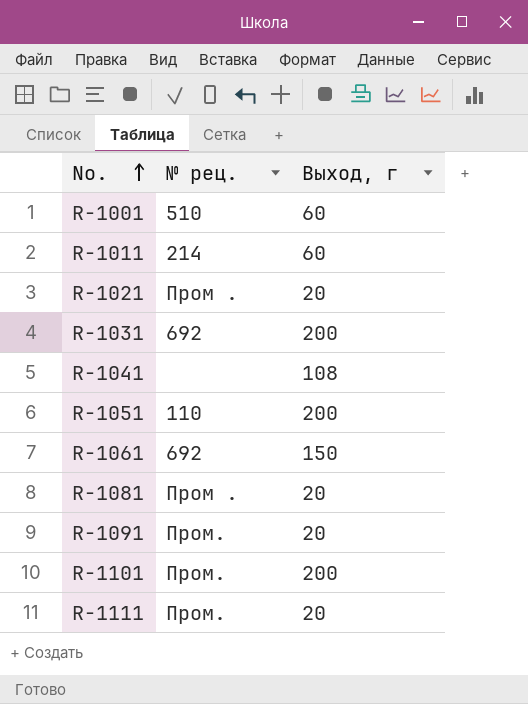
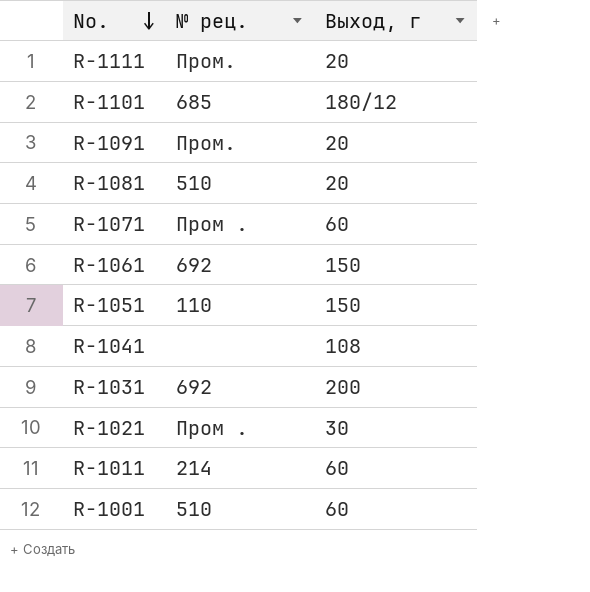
row order: No. ascending -> No. descending
R-1101 | № рец.: Пром. -> 685
R-1101 | Выход, г: 200 -> 180/12
R-1081 | № рец.: Пром . -> 510
row R-1071: none -> Пром . | 60
R-1051 | Выход, г: 200 -> 150
R-1021 | Выход, г: 20 -> 30

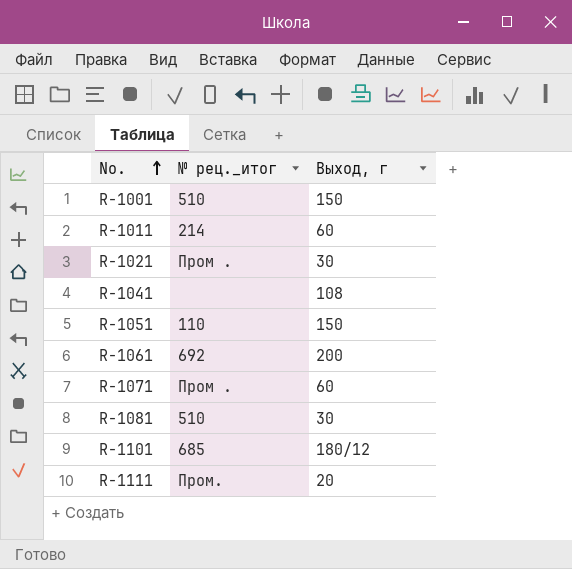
row order: No. descending -> No. ascending
column name: № рец. -> № рец._итог
row R-1091: Пром. | 20 -> none
row R-1031: 692 | 200 -> none
R-1001 | Выход, г: 60 -> 150
R-1061 | Выход, г: 150 -> 200
R-1081 | Выход, г: 20 -> 30

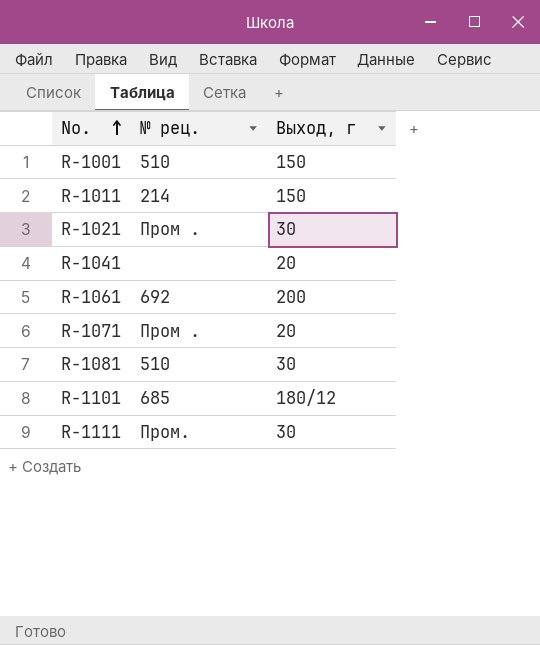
column name: № рец._итог -> № рец.
row R-1051: 110 | 150 -> none
R-1011 | Выход, г: 60 -> 150
R-1041 | Выход, г: 108 -> 20
R-1071 | Выход, г: 60 -> 20
R-1111 | Выход, г: 20 -> 30

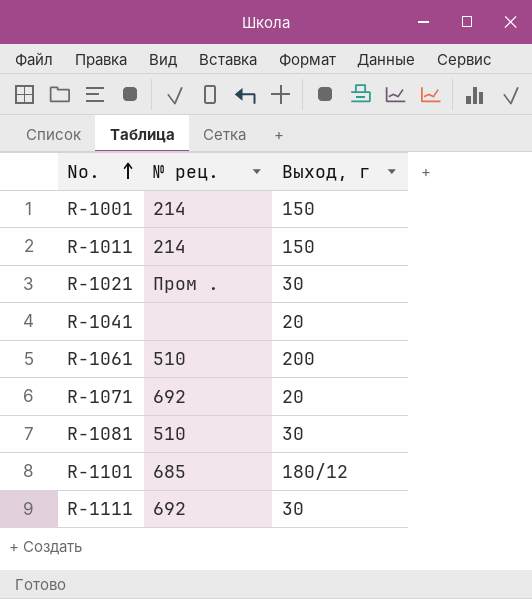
R-1001 | № рец.: 510 -> 214
R-1061 | № рец.: 692 -> 510
R-1071 | № рец.: Пром . -> 692
R-1111 | № рец.: Пром. -> 692

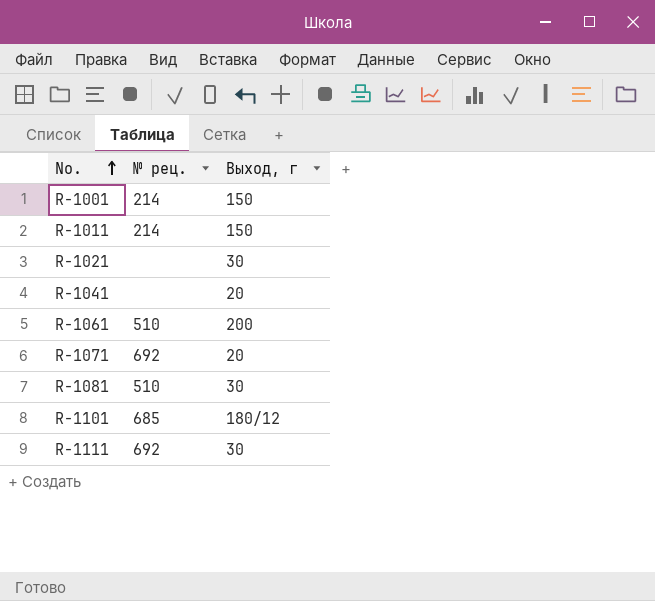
R-1021 | № рец.: Пром . -> none

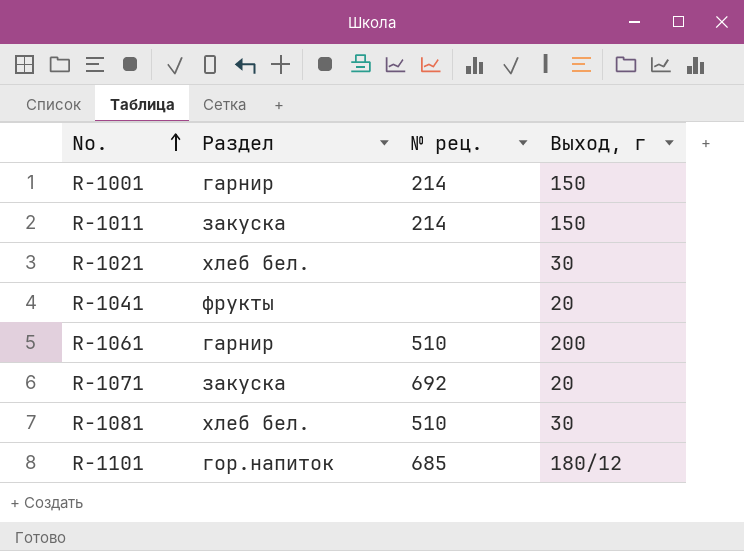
column Раздел | position: none -> 2
row R-1111: 692 | 30 -> none

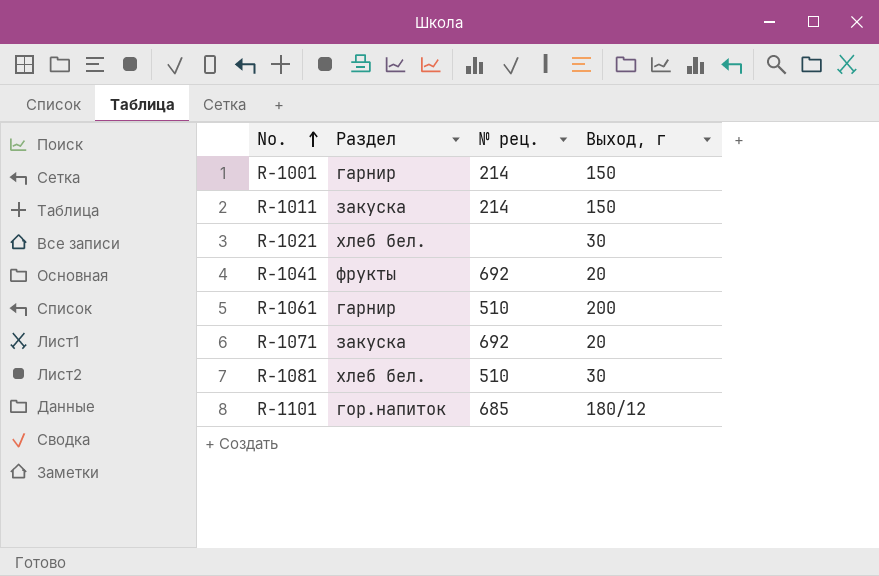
R-1041 | № рец.: none -> 692

